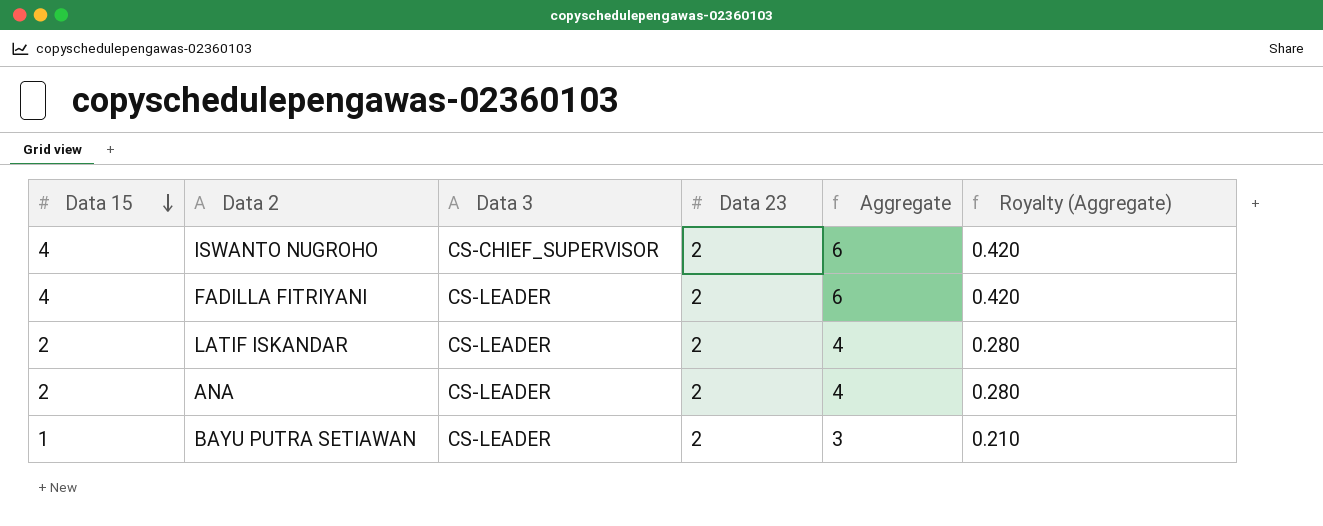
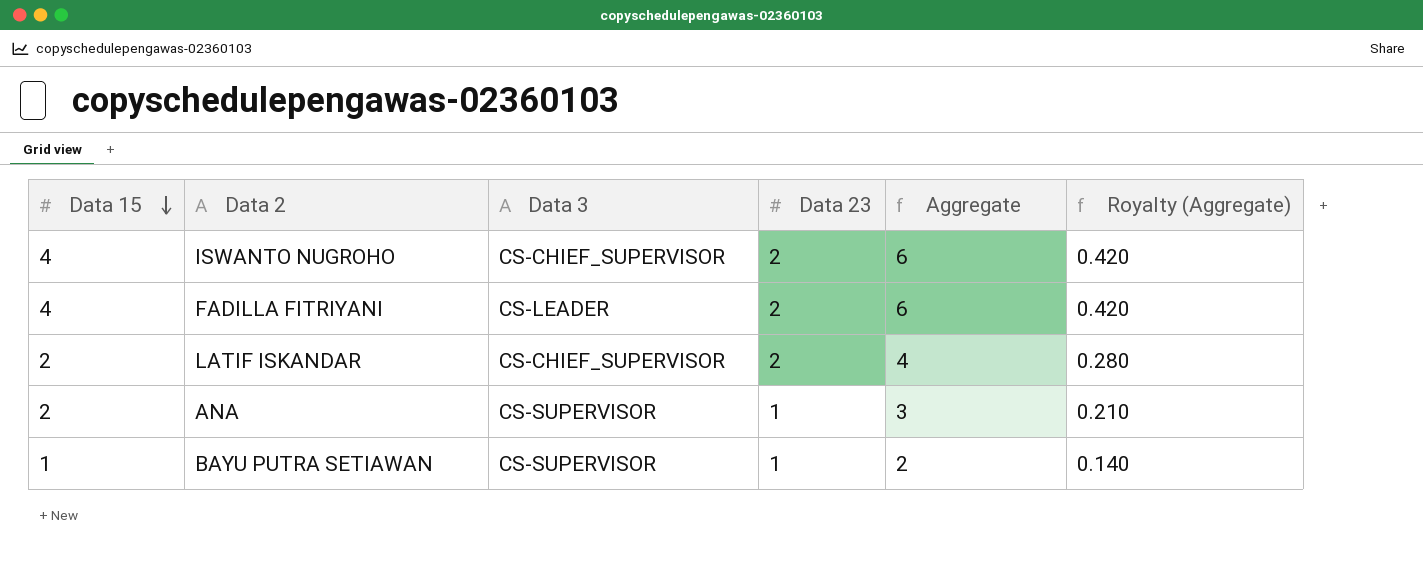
LATIF ISKANDAR | Data 3: CS-LEADER -> CS-CHIEF_SUPERVISOR
ANA | Data 3: CS-LEADER -> CS-SUPERVISOR
ANA | Data 23: 2 -> 1
ANA | Aggregate: 4 -> 3
ANA | Royalty (Aggregate): 0.280 -> 0.210
BAYU PUTRA SETIAWAN | Data 3: CS-LEADER -> CS-SUPERVISOR
BAYU PUTRA SETIAWAN | Data 23: 2 -> 1
BAYU PUTRA SETIAWAN | Aggregate: 3 -> 2
BAYU PUTRA SETIAWAN | Royalty (Aggregate): 0.210 -> 0.140

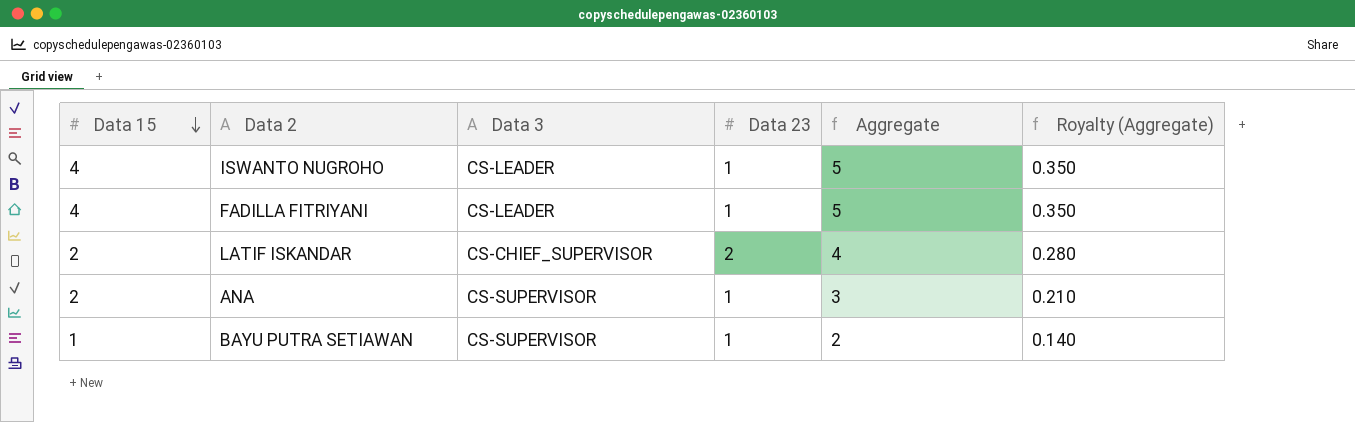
ISWANTO NUGROHO | Data 3: CS-CHIEF_SUPERVISOR -> CS-LEADER
ISWANTO NUGROHO | Data 23: 2 -> 1
ISWANTO NUGROHO | Aggregate: 6 -> 5
ISWANTO NUGROHO | Royalty (Aggregate): 0.420 -> 0.350
FADILLA FITRIYANI | Data 23: 2 -> 1
FADILLA FITRIYANI | Aggregate: 6 -> 5
FADILLA FITRIYANI | Royalty (Aggregate): 0.420 -> 0.350

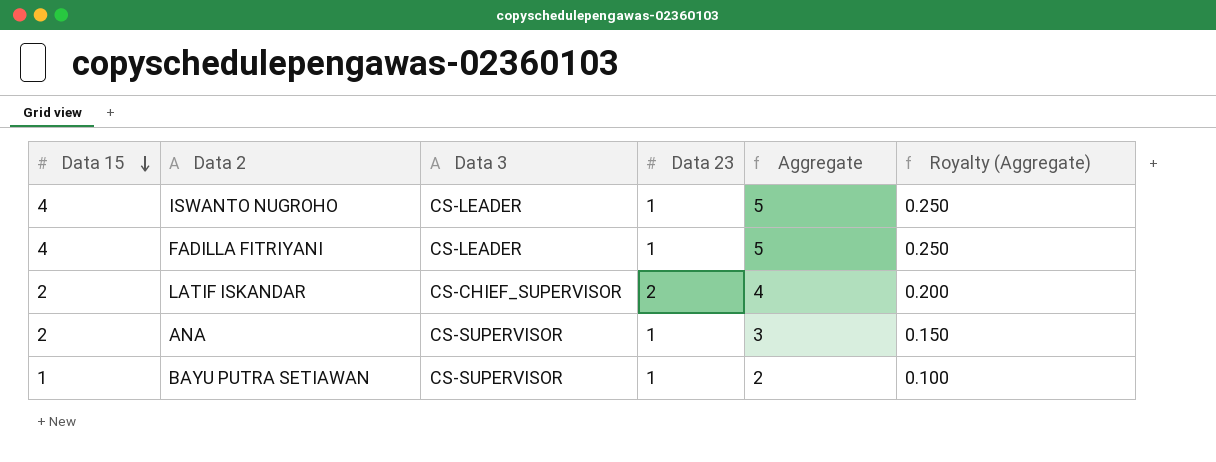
column Royalty (Aggregate) | formula: [Aggregate] * 0.07 -> [Aggregate] * 0.05

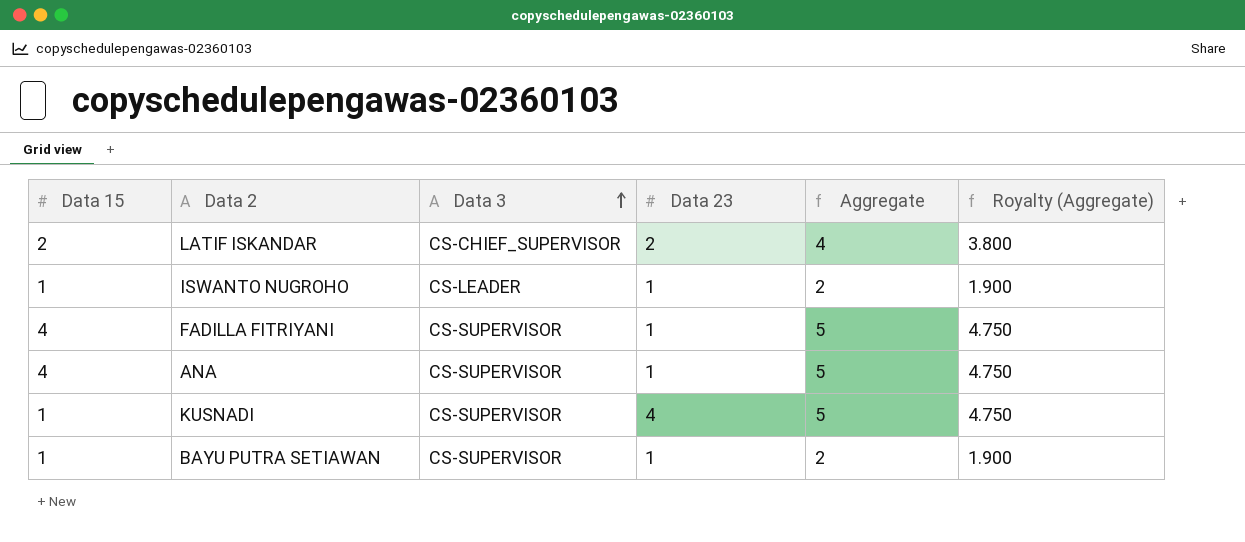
row order: Data 15 descending -> Data 3 ascending
column Royalty (Aggregate) | formula: [Aggregate] * 0.05 -> [Aggregate] * 0.95
ISWANTO NUGROHO | Data 15: 4 -> 1
ISWANTO NUGROHO | Aggregate: 5 -> 2
FADILLA FITRIYANI | Data 3: CS-LEADER -> CS-SUPERVISOR
ANA | Data 15: 2 -> 4
ANA | Aggregate: 3 -> 5
row KUSNADI: none -> 1 | CS-SUPERVISOR | 4 | 5 | 4.750

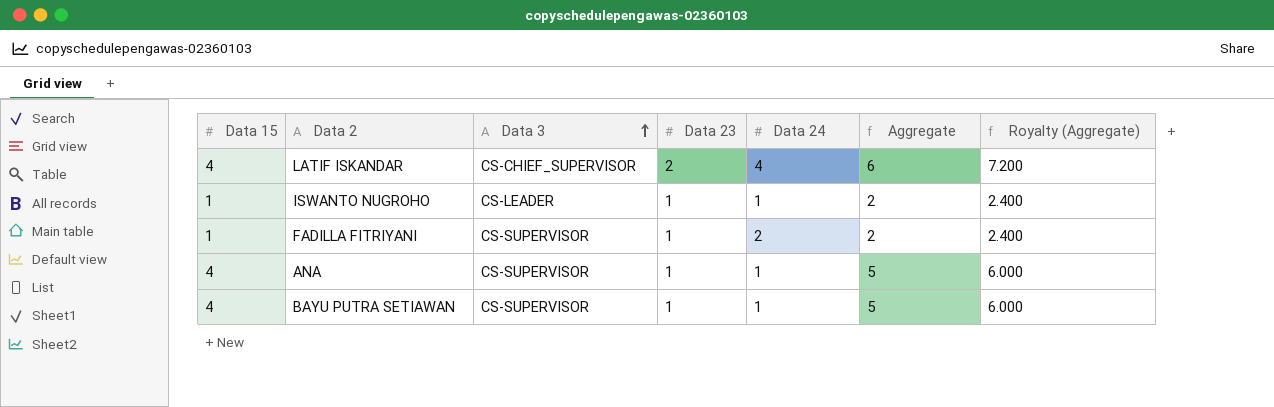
column Data 24 | position: none -> 5
column Royalty (Aggregate) | formula: [Aggregate] * 0.95 -> [Aggregate] * 1.2
row KUSNADI: 1 | CS-SUPERVISOR | 4 | 5 | 4.750 -> none
LATIF ISKANDAR | Data 15: 2 -> 4
LATIF ISKANDAR | Aggregate: 4 -> 6
FADILLA FITRIYANI | Data 15: 4 -> 1
FADILLA FITRIYANI | Aggregate: 5 -> 2
BAYU PUTRA SETIAWAN | Data 15: 1 -> 4
BAYU PUTRA SETIAWAN | Aggregate: 2 -> 5

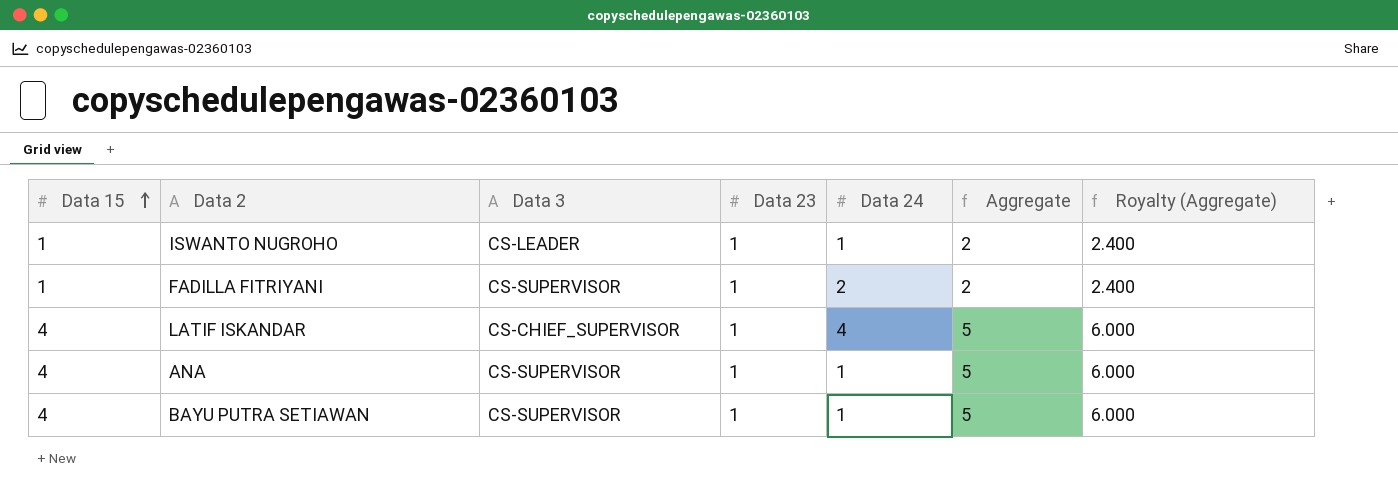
row order: Data 3 ascending -> Data 15 ascending
LATIF ISKANDAR | Data 23: 2 -> 1
LATIF ISKANDAR | Aggregate: 6 -> 5
LATIF ISKANDAR | Royalty (Aggregate): 7.200 -> 6.000

